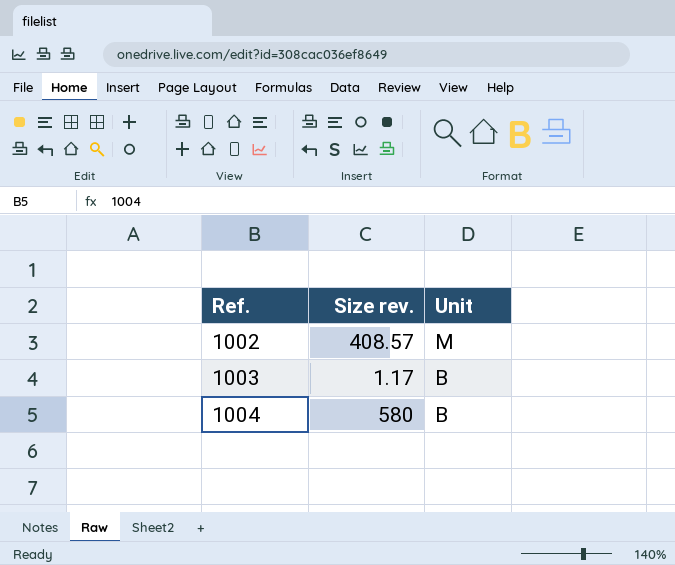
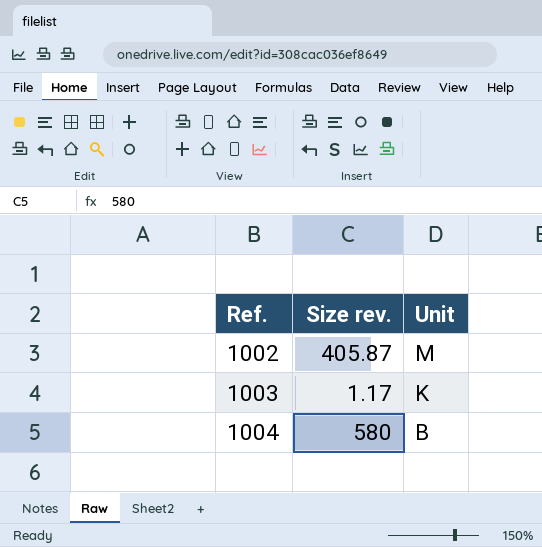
1002 | Size rev.: 408.57 -> 405.87
1003 | Unit: B -> K

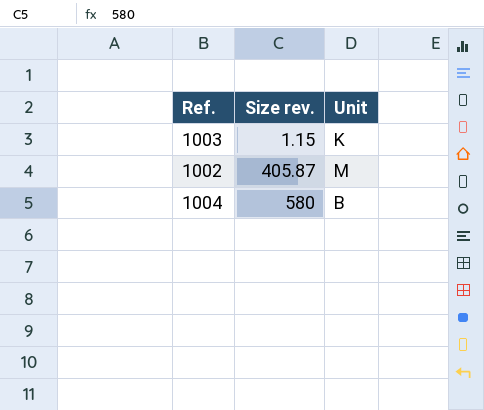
row order: Ref. ascending -> Size rev. ascending
1003 | Size rev.: 1.17 -> 1.15

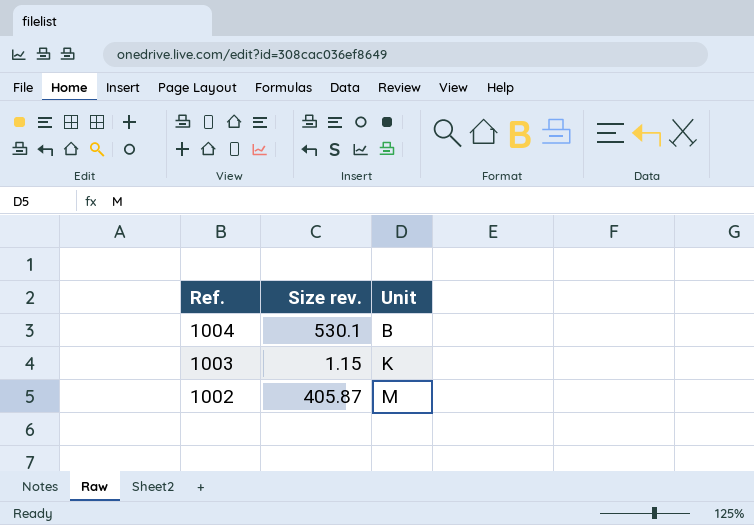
row order: Size rev. ascending -> Ref. descending
1004 | Size rev.: 580 -> 530.1

